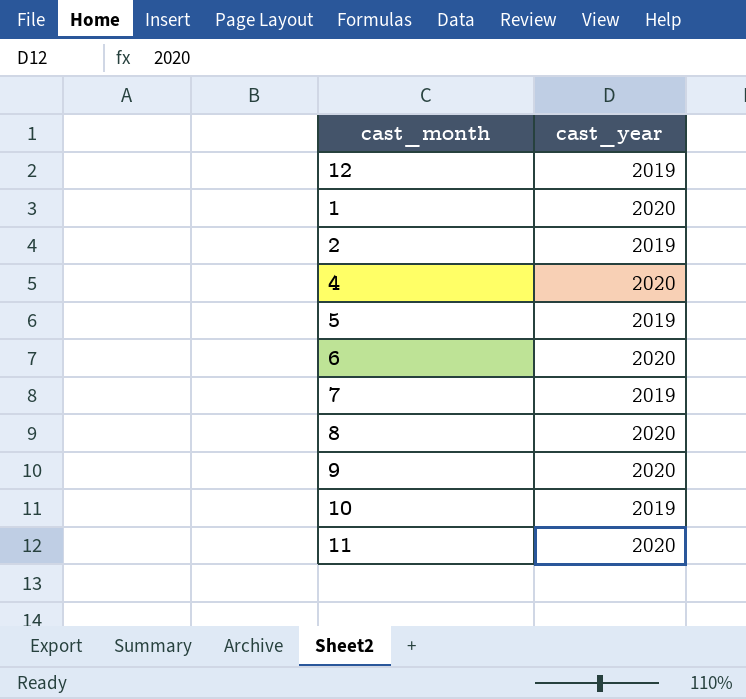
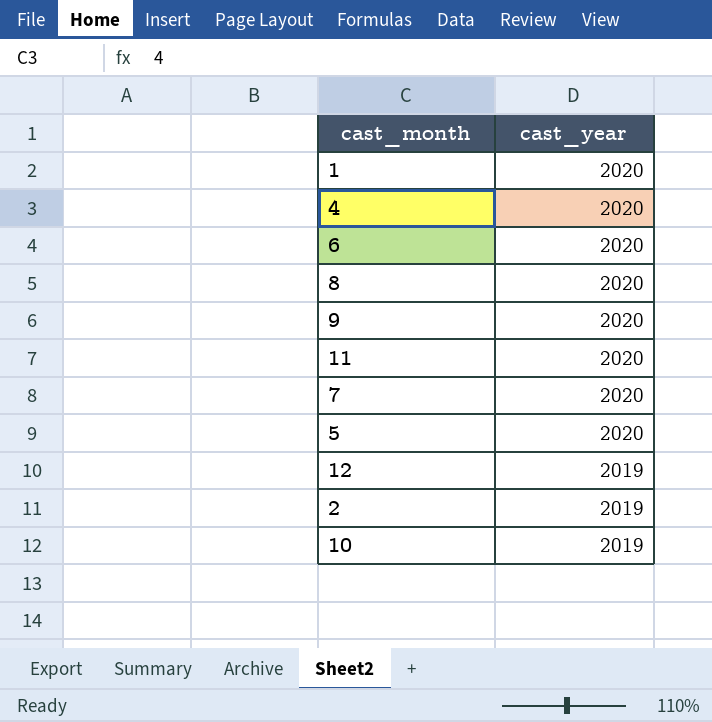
row order: none -> cast_year descending
7 | cast_year: 2019 -> 2020
5 | cast_year: 2019 -> 2020

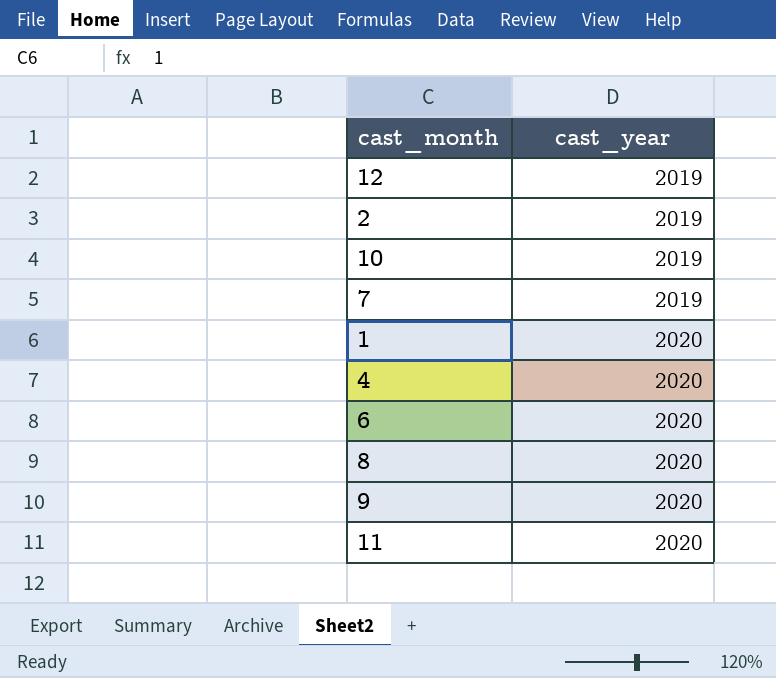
row order: cast_year descending -> cast_year ascending
row 5: 2020 -> none
7 | cast_year: 2020 -> 2019

